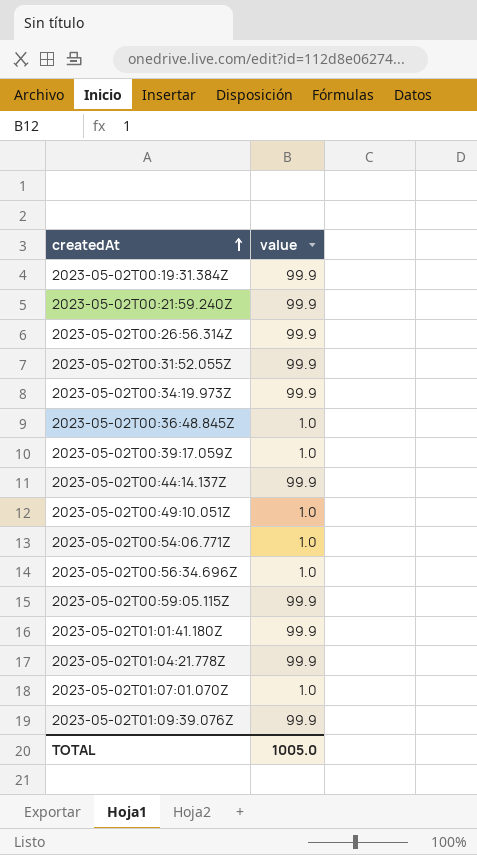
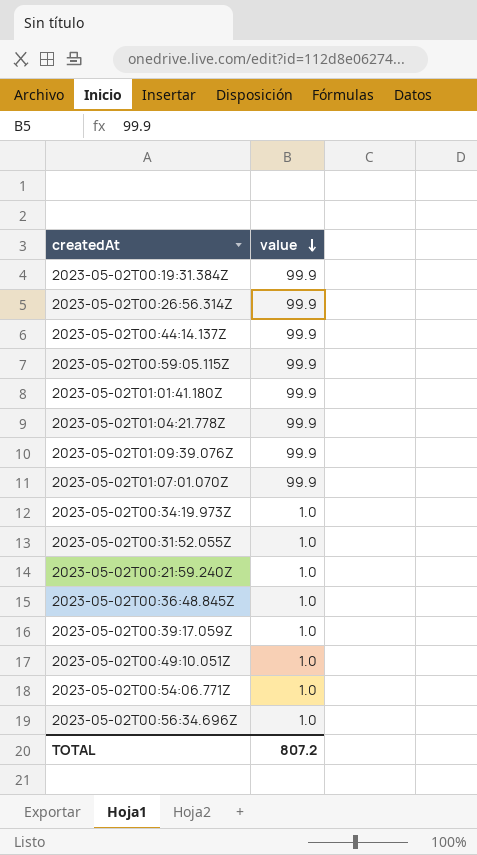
row order: createdAt ascending -> value descending
2023-05-02T01:07:01.070Z | value: 1.0 -> 99.9
2023-05-02T00:34:19.973Z | value: 99.9 -> 1.0
2023-05-02T00:31:52.055Z | value: 99.9 -> 1.0
2023-05-02T00:21:59.240Z | value: 99.9 -> 1.0
TOTAL | value: 1005.0 -> 807.2

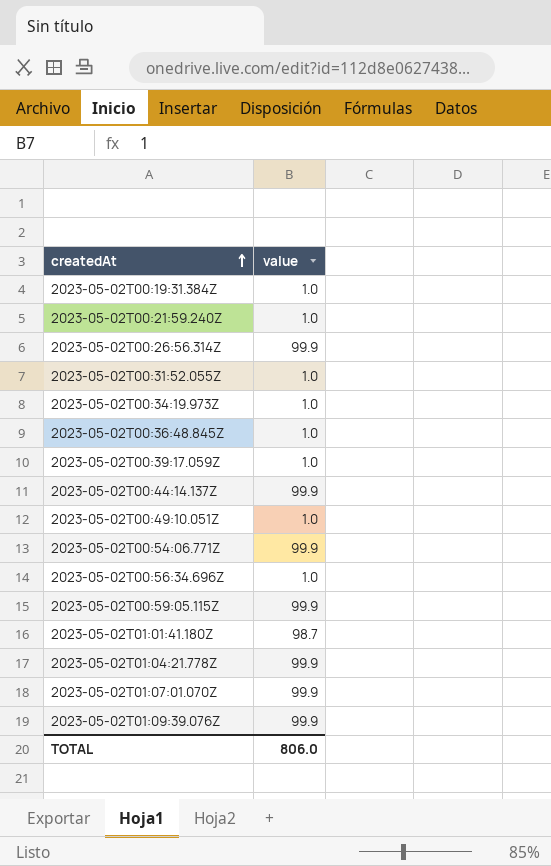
row order: value descending -> createdAt ascending
2023-05-02T00:19:31.384Z | value: 99.9 -> 1.0
2023-05-02T00:54:06.771Z | value: 1.0 -> 99.9
2023-05-02T01:01:41.180Z | value: 99.9 -> 98.7
TOTAL | value: 807.2 -> 806.0

